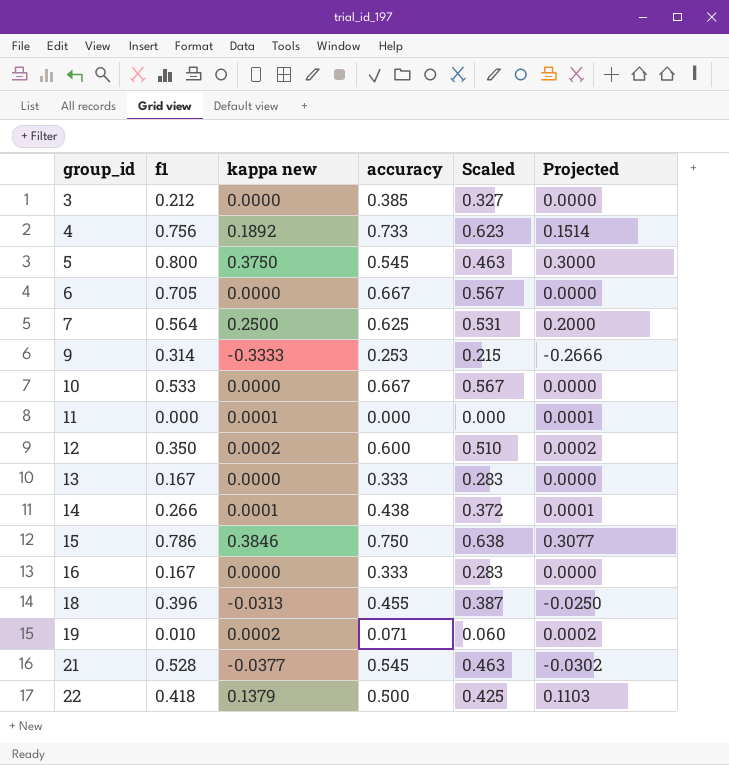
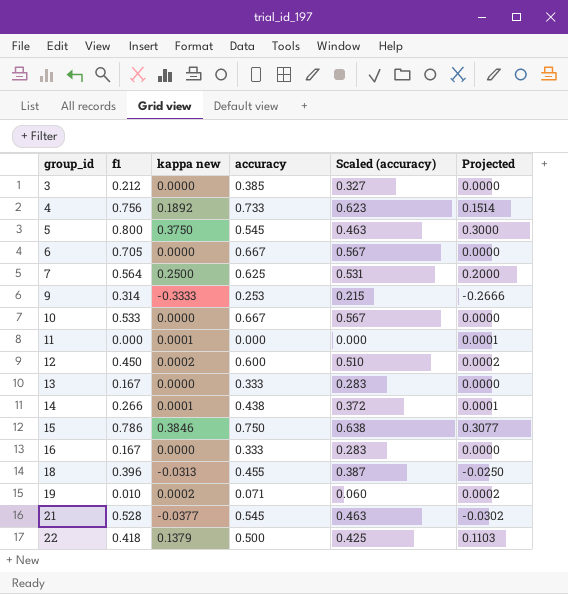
column name: Scaled -> Scaled (accuracy)
12 | f1: 0.350 -> 0.450

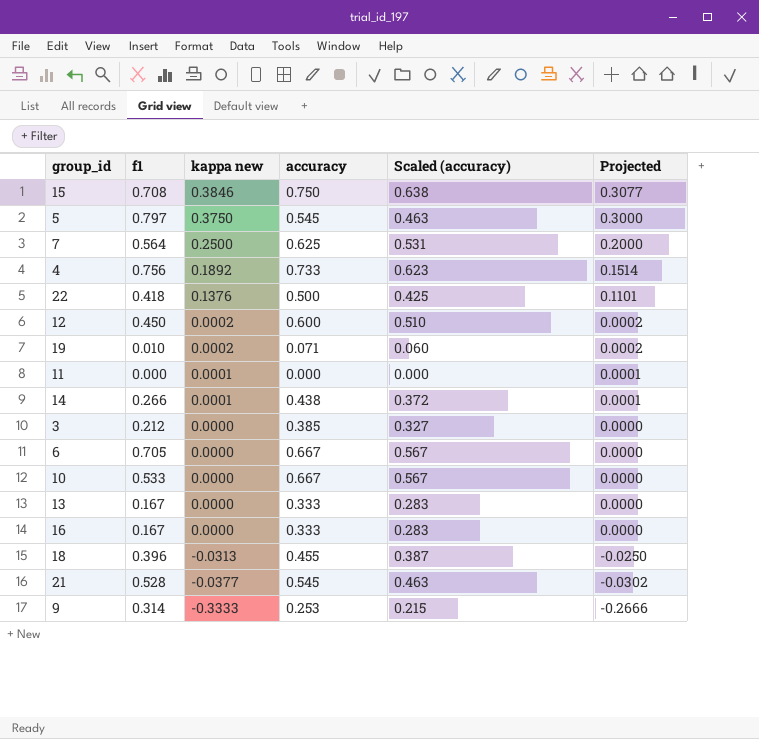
row order: group_id ascending -> kappa new descending
15 | f1: 0.786 -> 0.708
5 | f1: 0.800 -> 0.797
22 | kappa new: 0.1379 -> 0.1376
22 | Projected: 0.1103 -> 0.1101

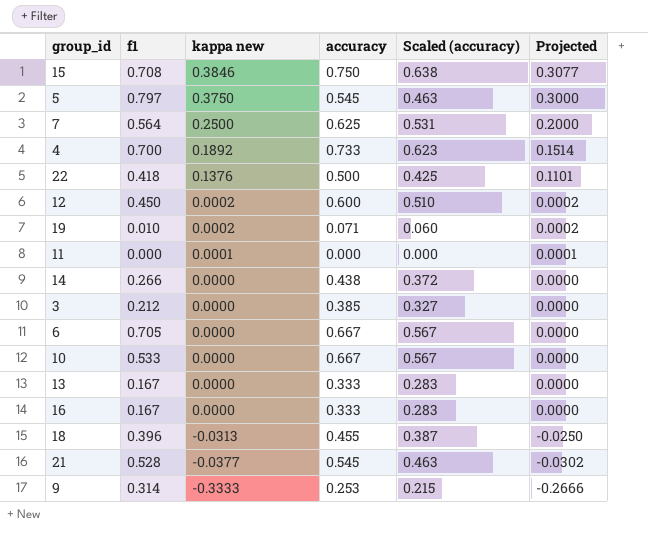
4 | f1: 0.756 -> 0.700
14 | kappa new: 0.0001 -> 0.0000
14 | Projected: 0.0001 -> 0.0000

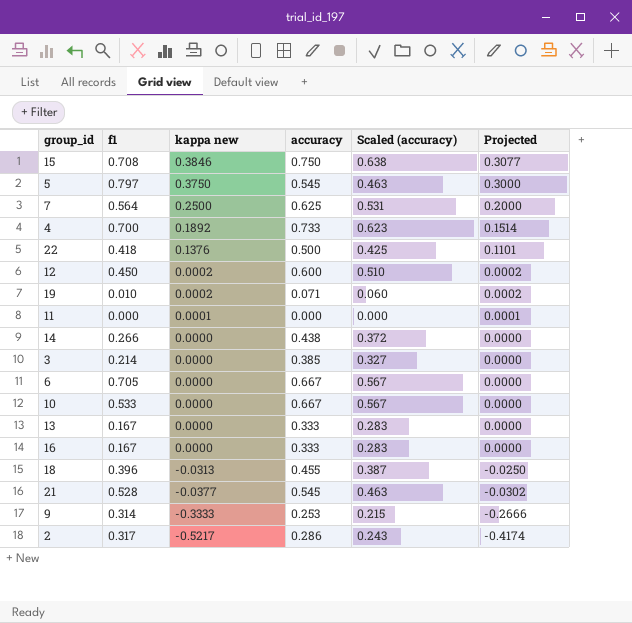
3 | f1: 0.212 -> 0.214
row 2: none -> 0.317 | -0.5217 | 0.286 | 0.243 | -0.4174

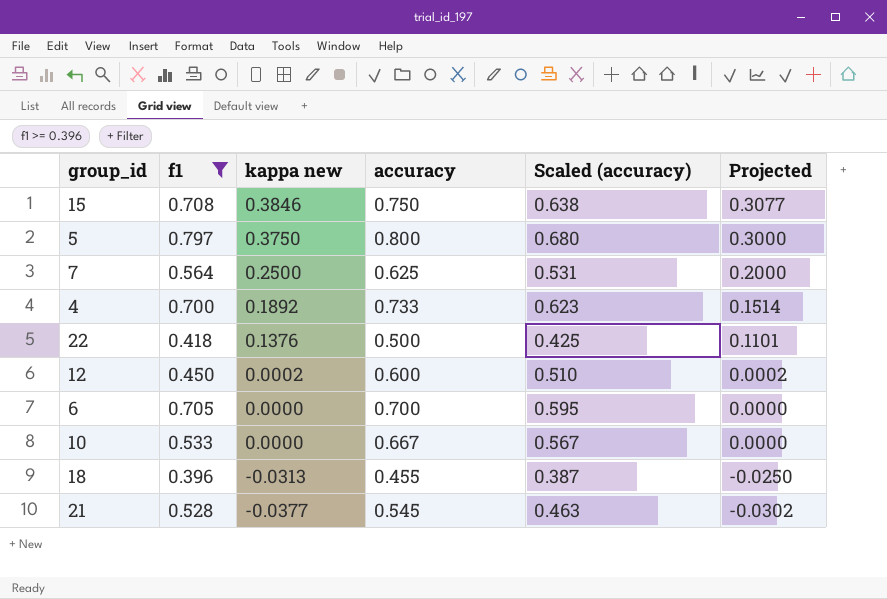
filter: none -> f1 >= 0.396
5 | accuracy: 0.545 -> 0.800
5 | Scaled (accuracy): 0.463 -> 0.680
6 | accuracy: 0.667 -> 0.700
6 | Scaled (accuracy): 0.567 -> 0.595

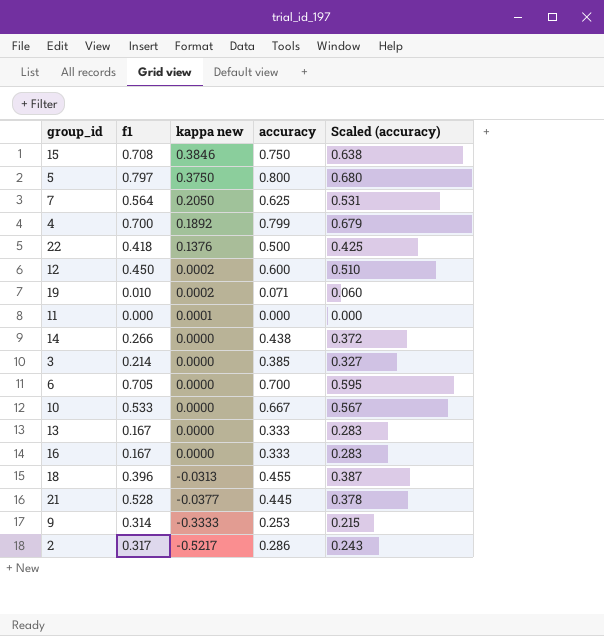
filter: f1 >= 0.396 -> none
column Projected | formula: [kappa new] * 0.8 -> none
7 | kappa new: 0.2500 -> 0.2050
4 | accuracy: 0.733 -> 0.799
4 | Scaled (accuracy): 0.623 -> 0.679
21 | accuracy: 0.545 -> 0.445
21 | Scaled (accuracy): 0.463 -> 0.378

